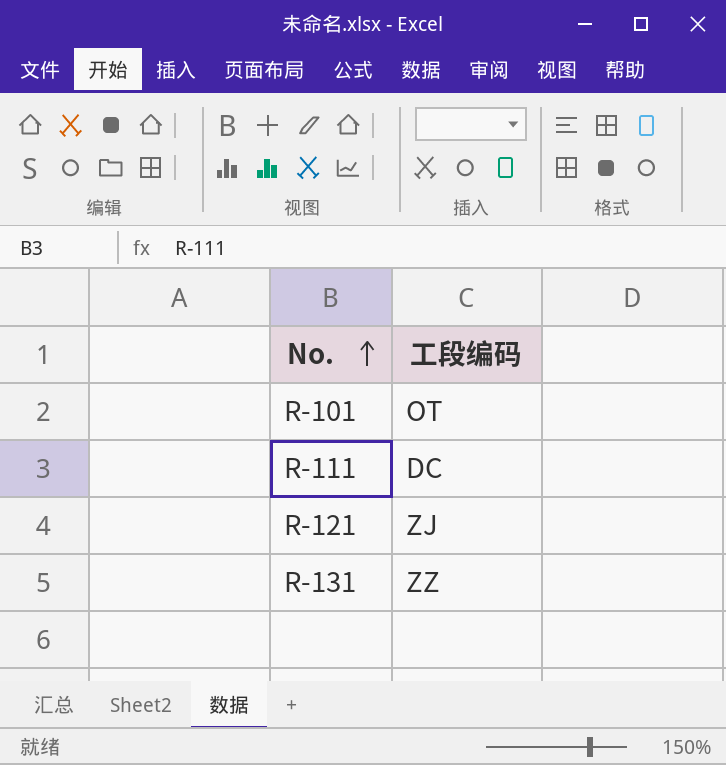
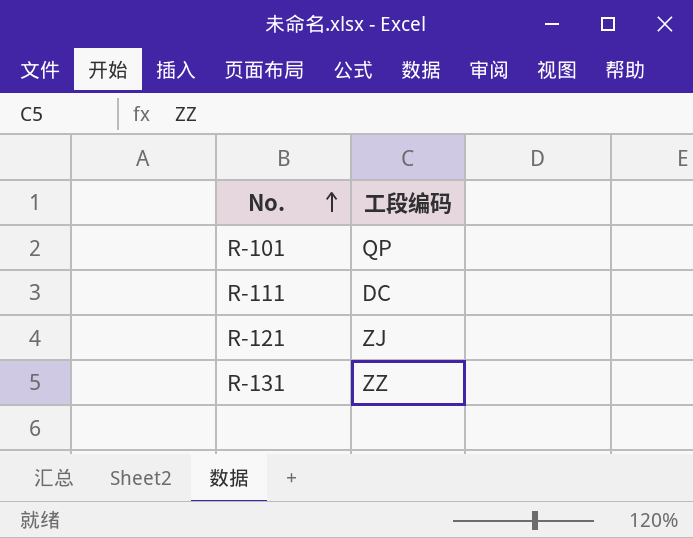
R-101 | 工段编码: OT -> QP

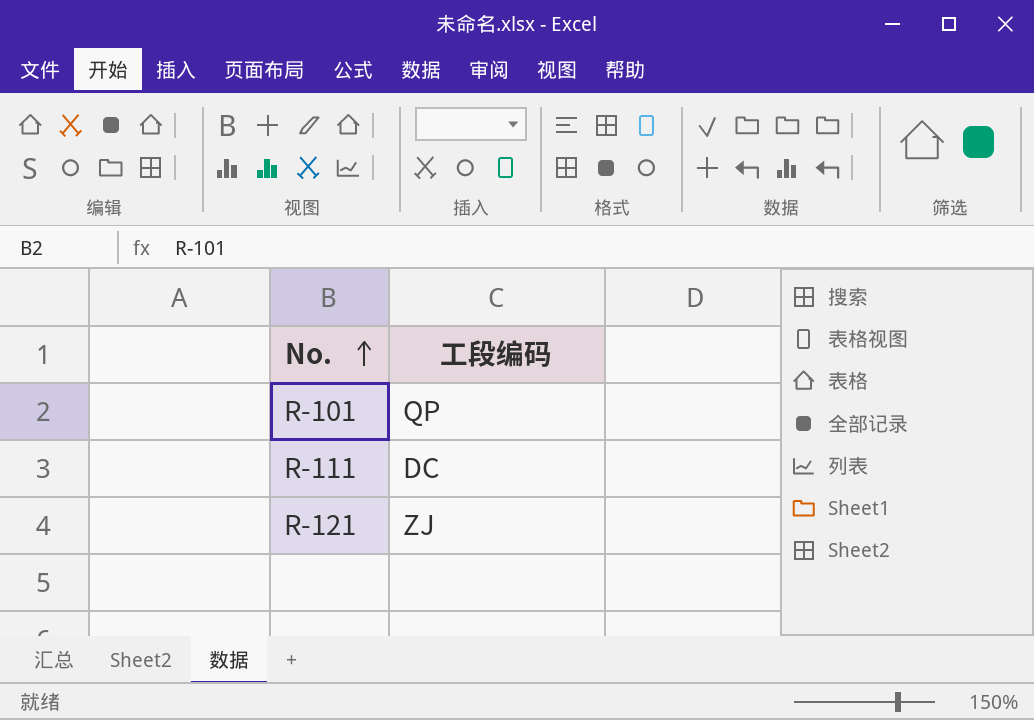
row R-131: ZZ -> none

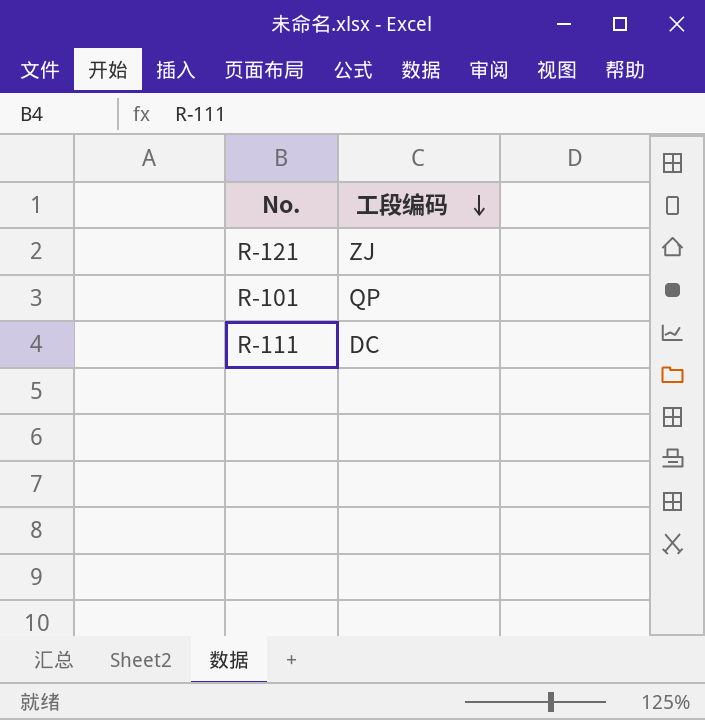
row order: No. ascending -> 工段编码 descending

